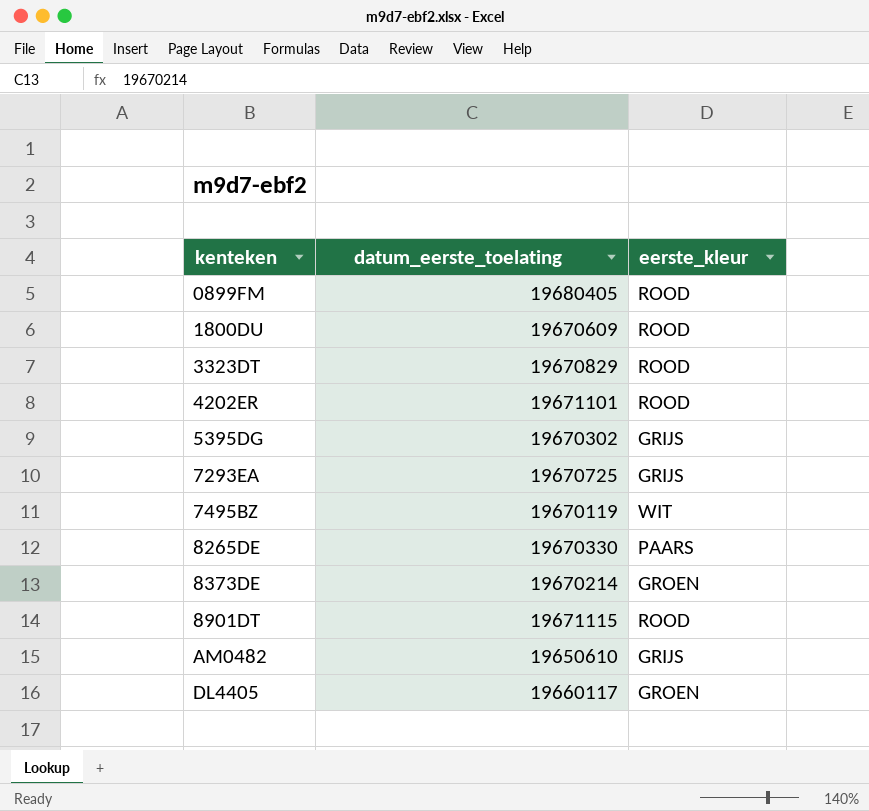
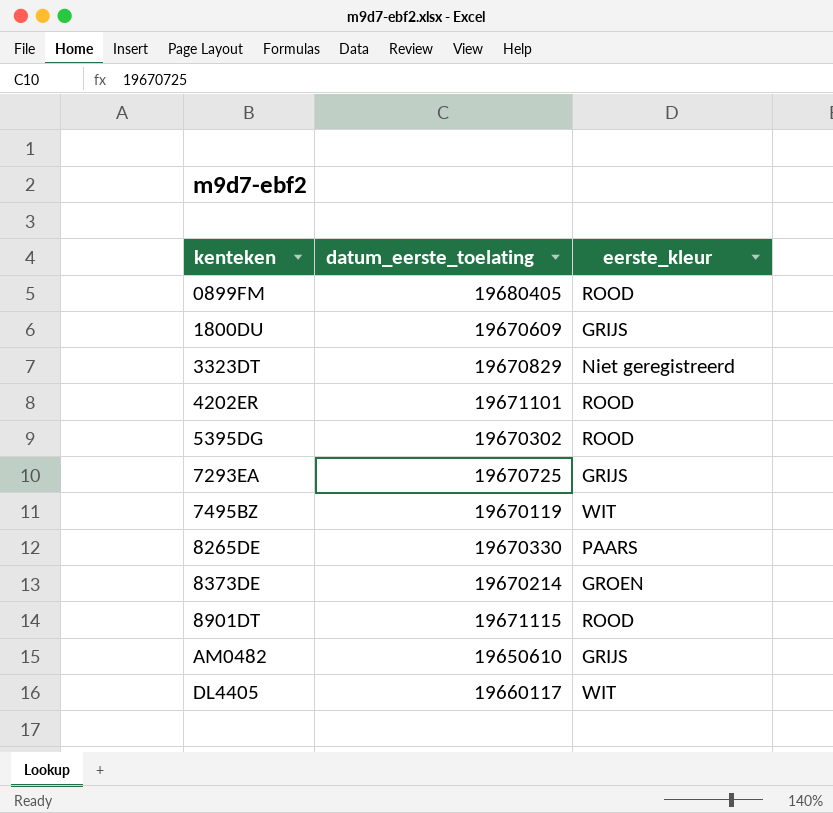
1800DU | eerste_kleur: ROOD -> GRIJS
3323DT | eerste_kleur: ROOD -> Niet geregistreerd
5395DG | eerste_kleur: GRIJS -> ROOD
DL4405 | eerste_kleur: GROEN -> WIT

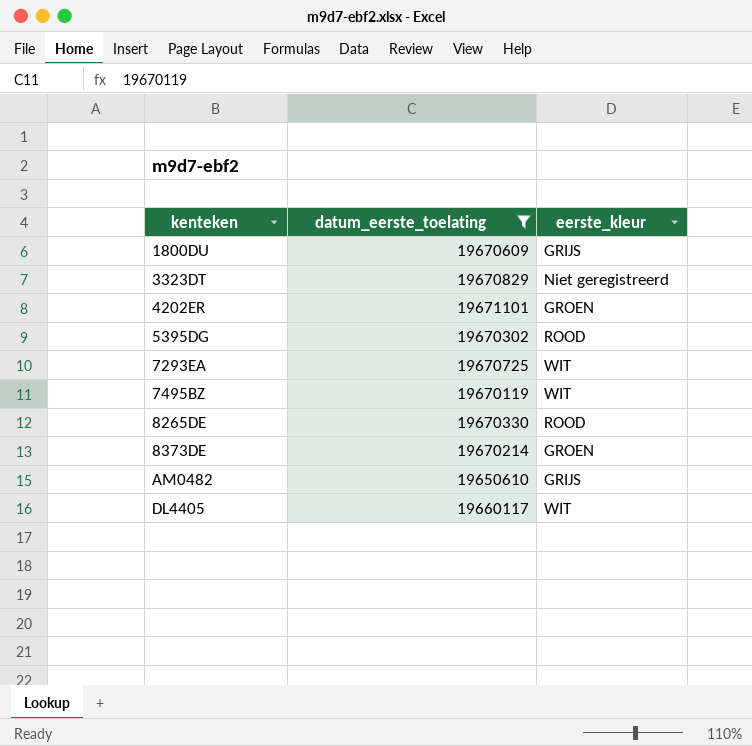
filter: none -> datum_eerste_toelating <= 19671101
4202ER | eerste_kleur: ROOD -> GROEN
7293EA | eerste_kleur: GRIJS -> WIT
8265DE | eerste_kleur: PAARS -> ROOD

